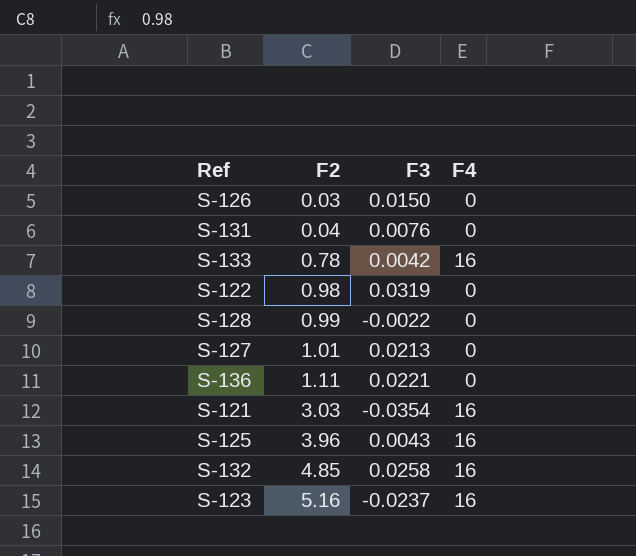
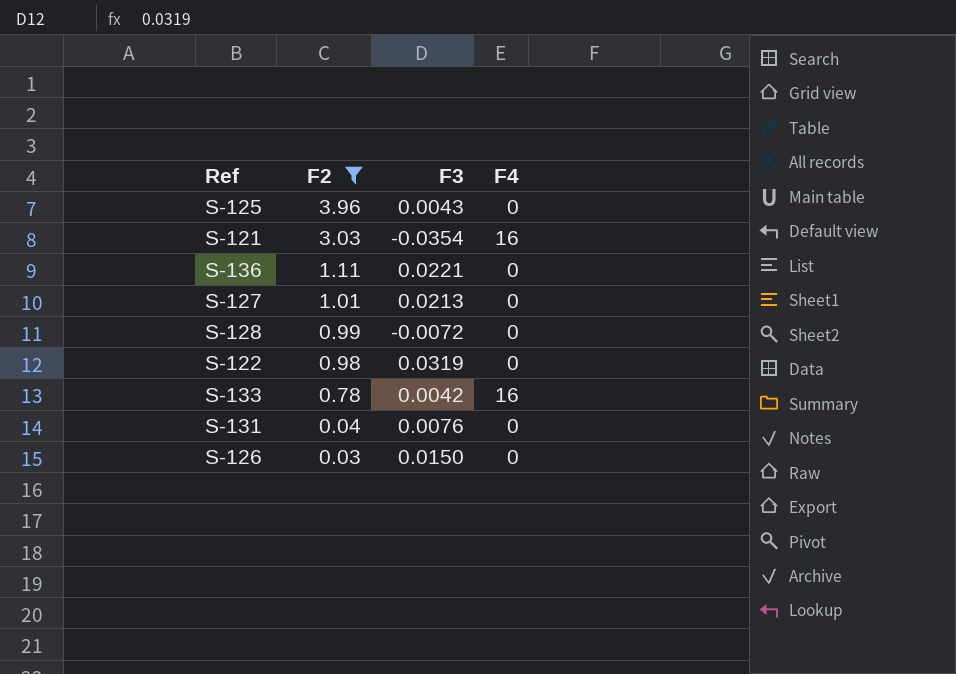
filter: none -> F2 <= 3.96
row order: F2 ascending -> F2 descending
S-125 | F4: 16 -> 0
S-128 | F3: -0.0022 -> -0.0072

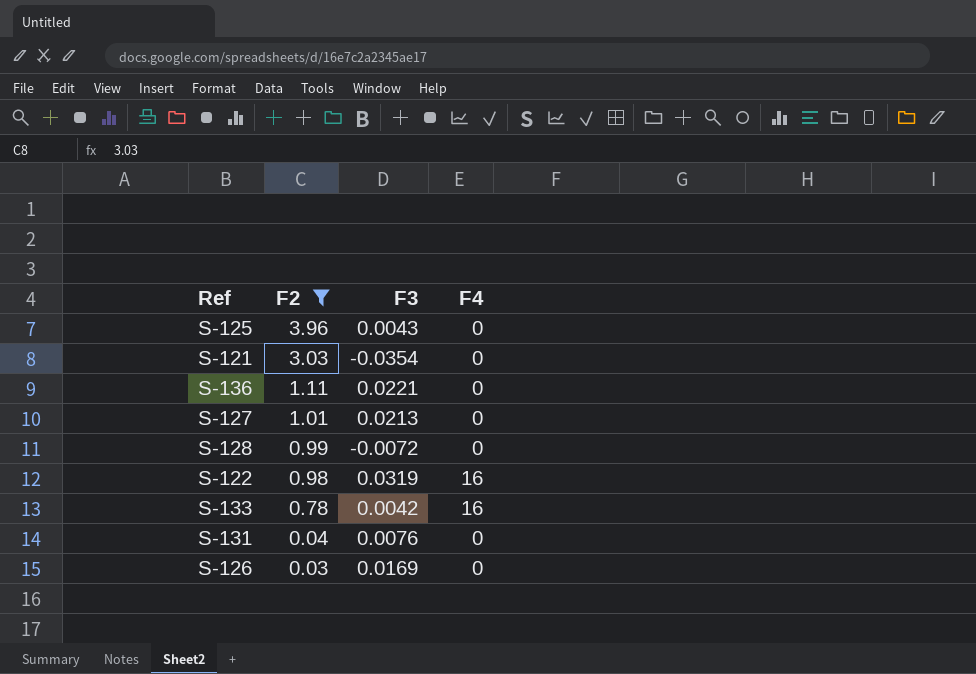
S-121 | F4: 16 -> 0
S-122 | F4: 0 -> 16
S-126 | F3: 0.0150 -> 0.0169

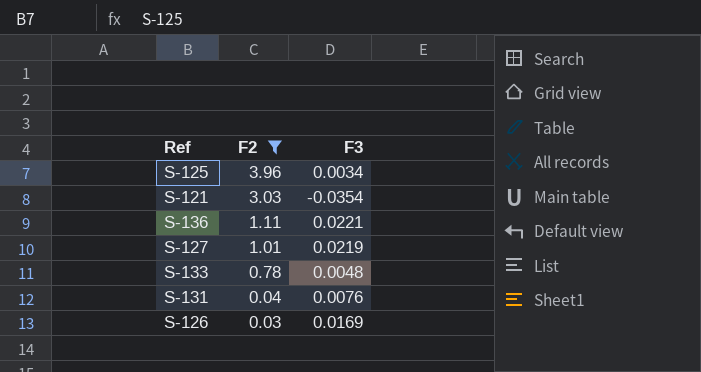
column F4 | position: 4 -> none
row S-128: 0.99 | -0.0072 | 0 -> none
row S-122: 0.98 | 0.0319 | 16 -> none
S-125 | F3: 0.0043 -> 0.0034
S-127 | F3: 0.0213 -> 0.0219
S-133 | F3: 0.0042 -> 0.0048

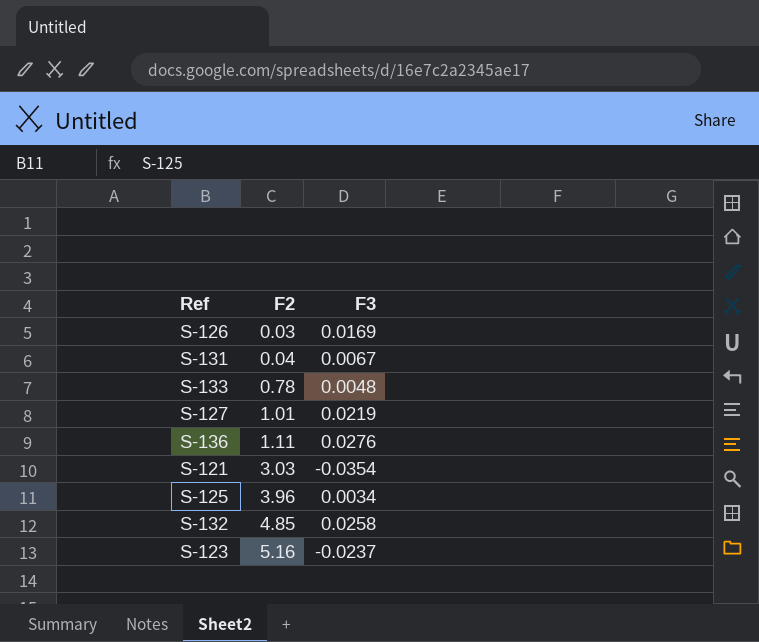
filter: F2 <= 3.96 -> none
row order: F2 descending -> F2 ascending
S-131 | F3: 0.0076 -> 0.0067
S-136 | F3: 0.0221 -> 0.0276

